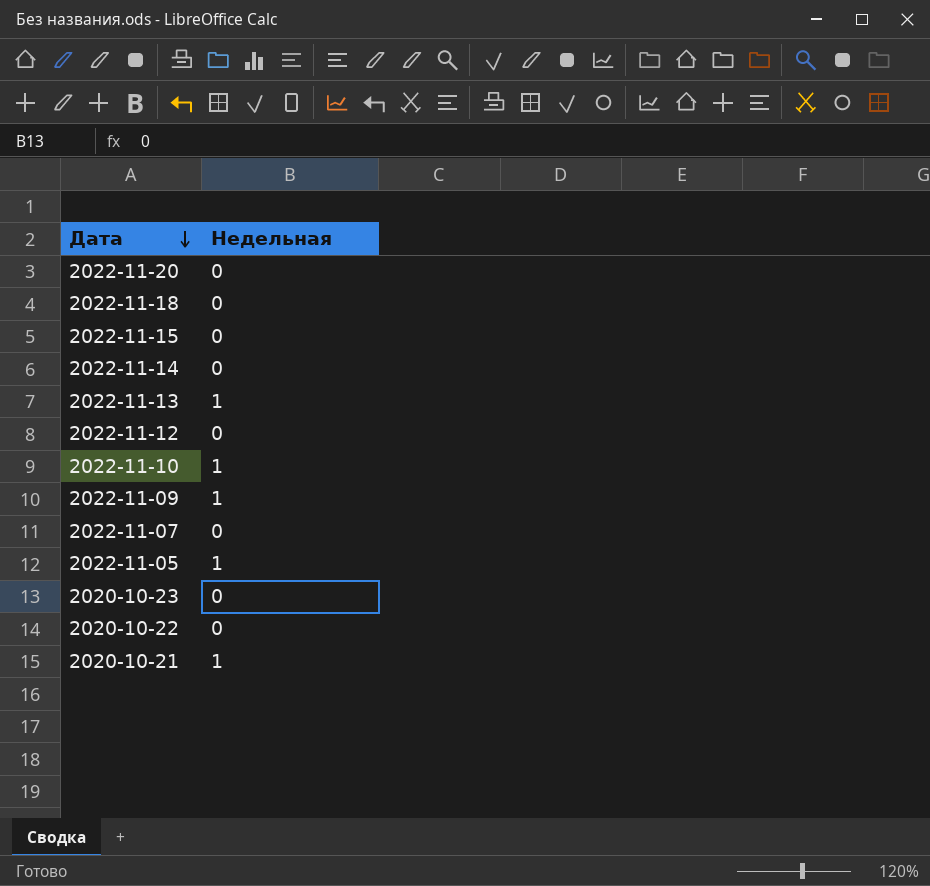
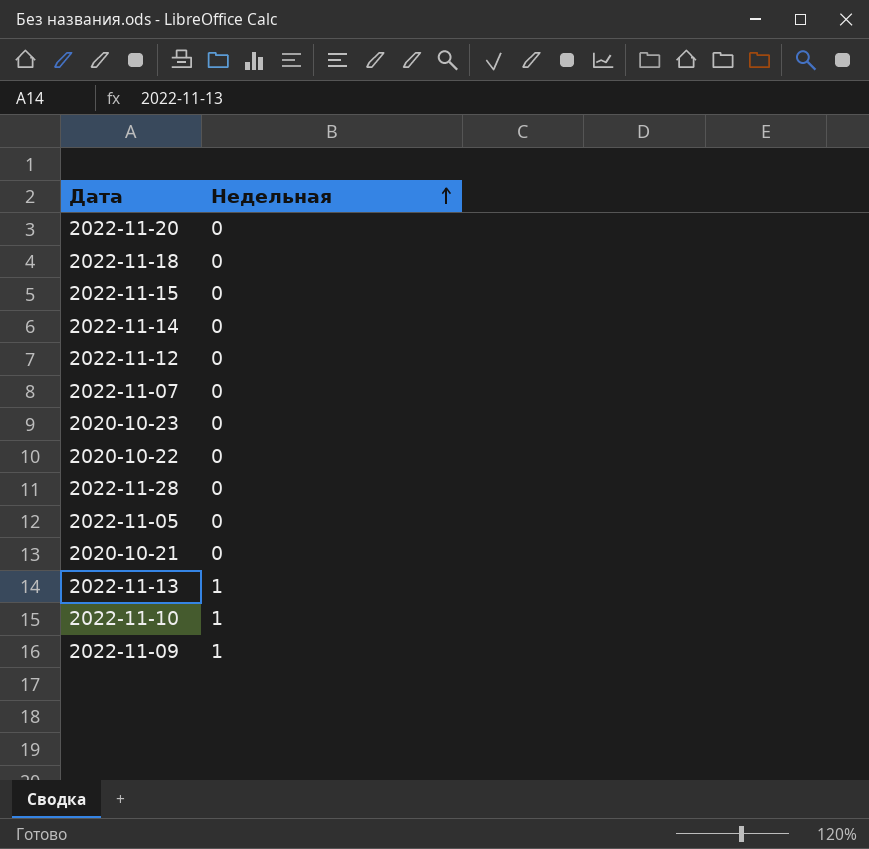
row order: Дата descending -> Недельная ascending
row 2022-11-28: none -> 0
2022-11-05 | Недельная: 1 -> 0
2020-10-21 | Недельная: 1 -> 0

